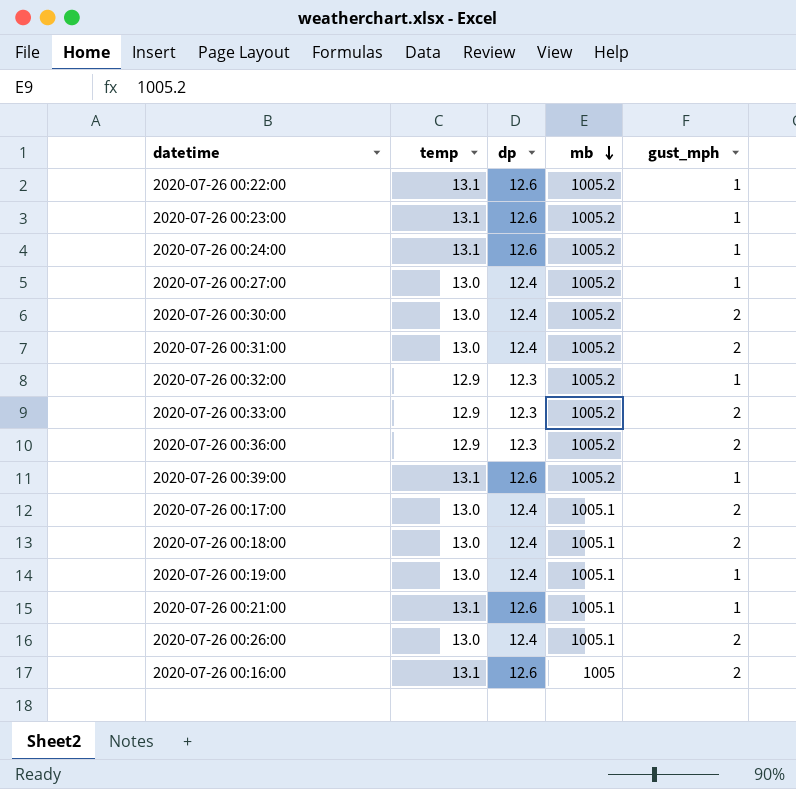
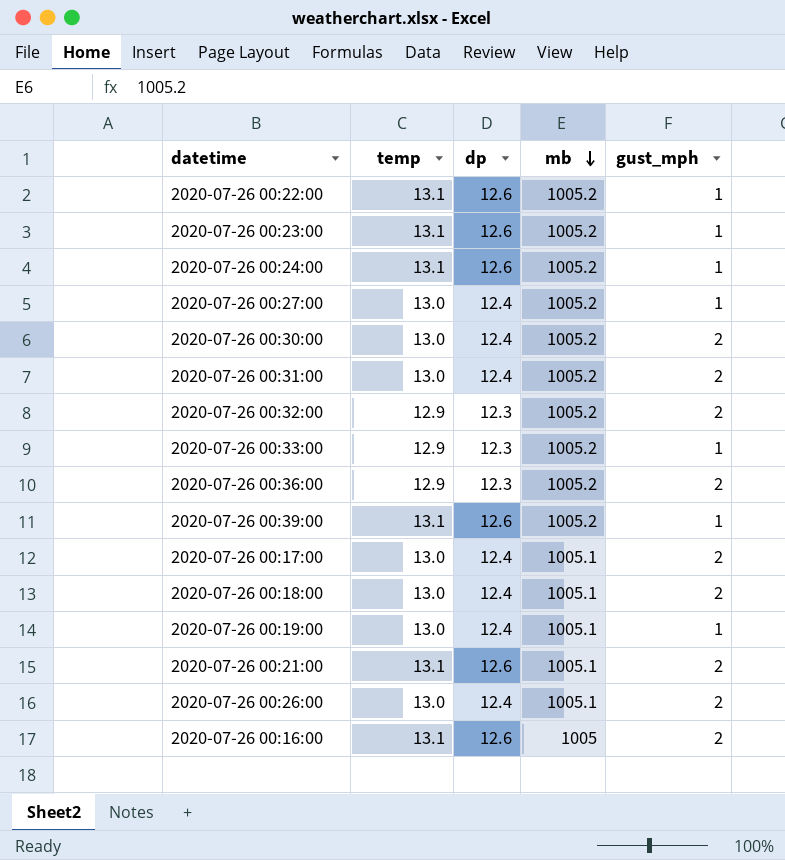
2020-07-26 00:32:00 | gust_mph: 1 -> 2
2020-07-26 00:33:00 | gust_mph: 2 -> 1
2020-07-26 00:21:00 | gust_mph: 1 -> 2

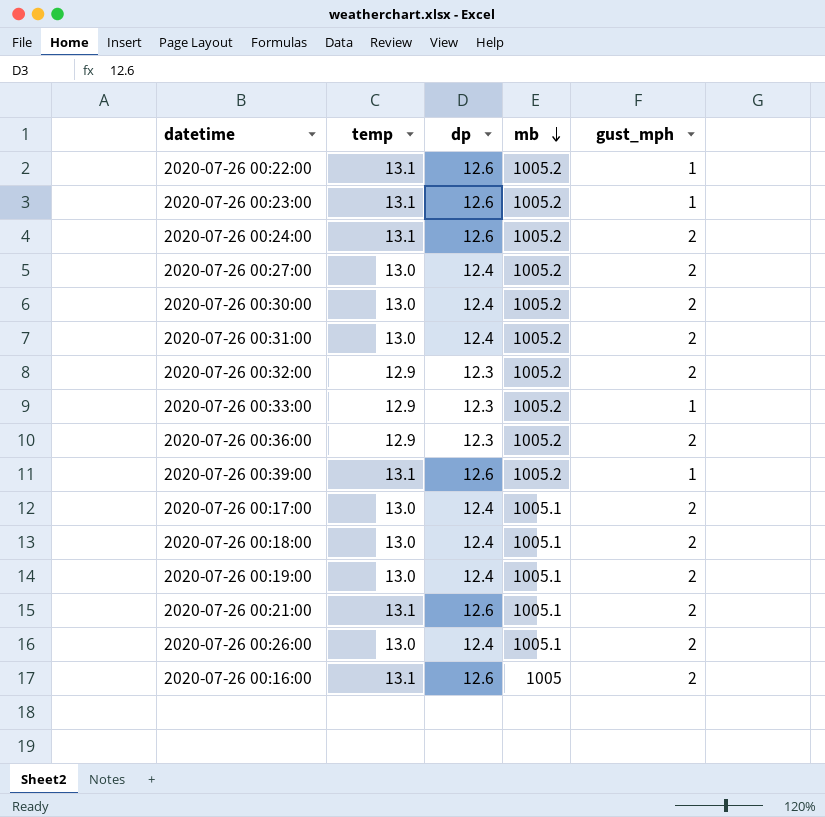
2020-07-26 00:24:00 | gust_mph: 1 -> 2
2020-07-26 00:27:00 | gust_mph: 1 -> 2
2020-07-26 00:19:00 | gust_mph: 1 -> 2

